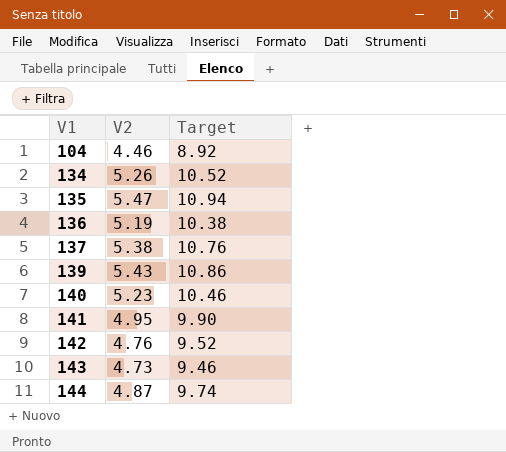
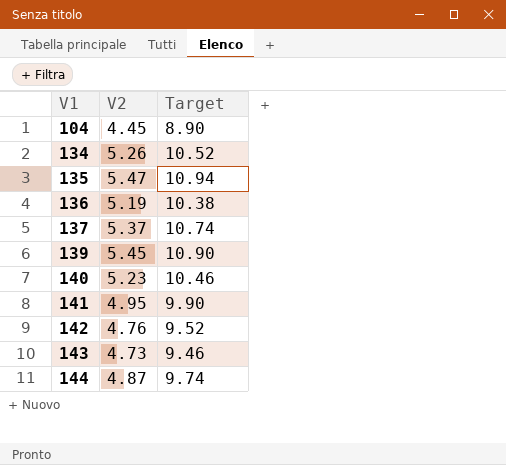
104 | V2: 4.46 -> 4.45
104 | Target: 8.92 -> 8.90
137 | V2: 5.38 -> 5.37
137 | Target: 10.76 -> 10.74
139 | V2: 5.43 -> 5.45
139 | Target: 10.86 -> 10.90

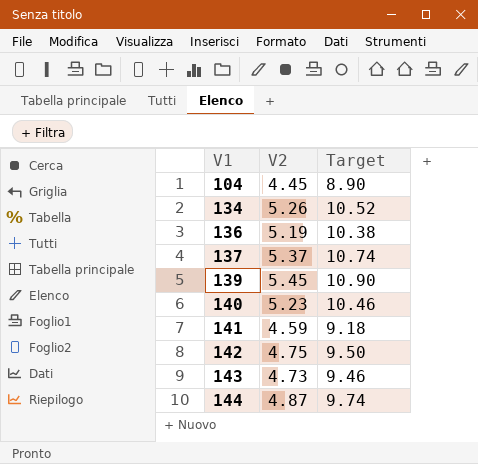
row 135: 5.47 | 10.94 -> none
141 | V2: 4.95 -> 4.59
141 | Target: 9.90 -> 9.18
142 | V2: 4.76 -> 4.75
142 | Target: 9.52 -> 9.50

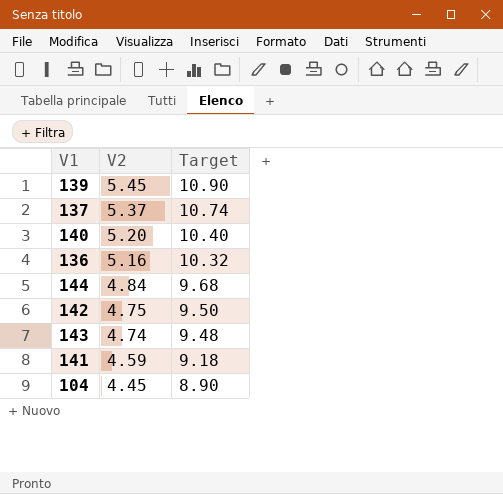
row order: V1 ascending -> V2 descending
row 134: 5.26 | 10.52 -> none
140 | V2: 5.23 -> 5.20
140 | Target: 10.46 -> 10.40
136 | V2: 5.19 -> 5.16
136 | Target: 10.38 -> 10.32
144 | V2: 4.87 -> 4.84
144 | Target: 9.74 -> 9.68
143 | V2: 4.73 -> 4.74
143 | Target: 9.46 -> 9.48

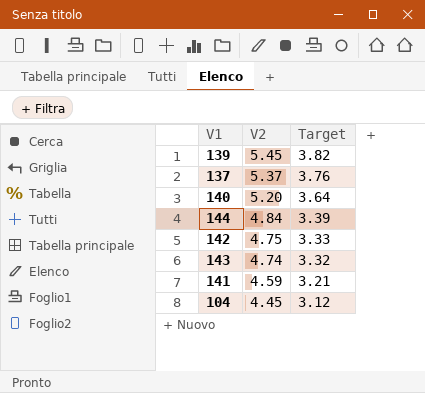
column Target | formula: [V2] * 2 -> [V2] * 0.7
row 136: 5.16 | 10.32 -> none

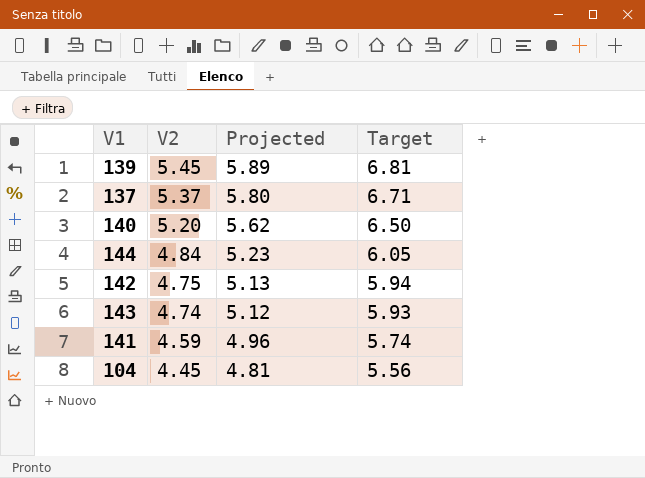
column Projected | formula: none -> [V2] * 1.08
column Target | formula: [V2] * 0.7 -> [V2] * 1.25

